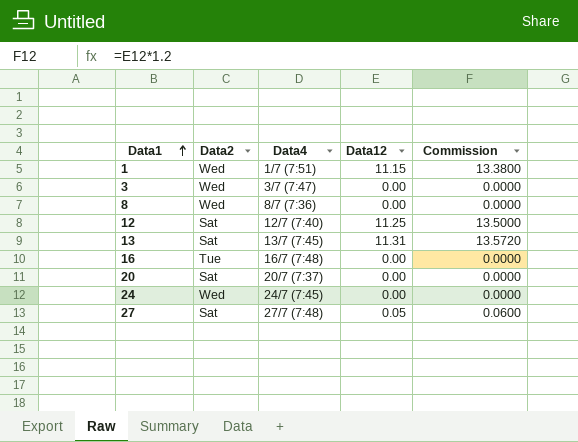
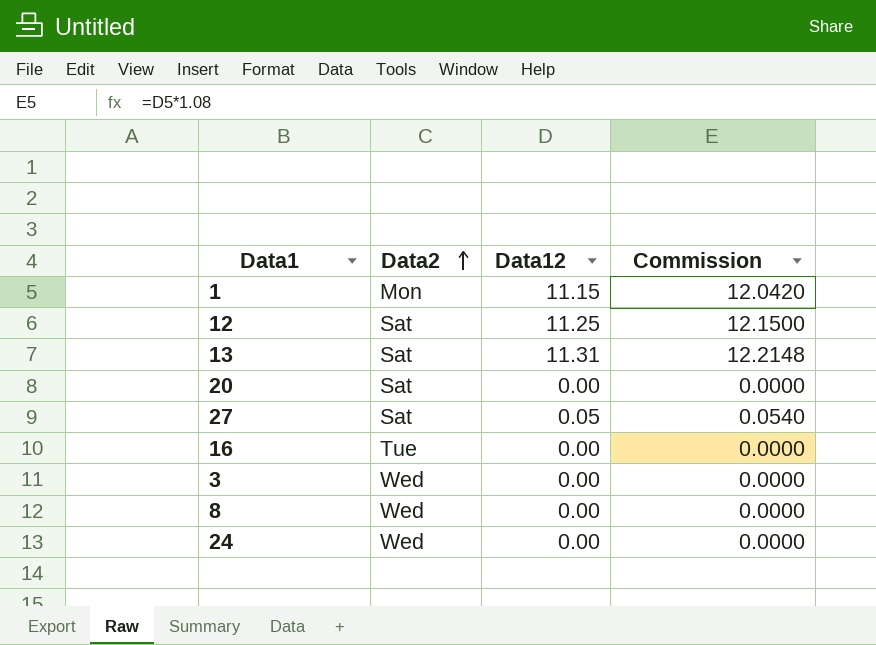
row order: Data1 ascending -> Data2 ascending
column Data4 | position: 3 -> none
column Commission | formula: [Data12] * 1.2 -> [Data12] * 1.08
1 | Data2: Wed -> Mon

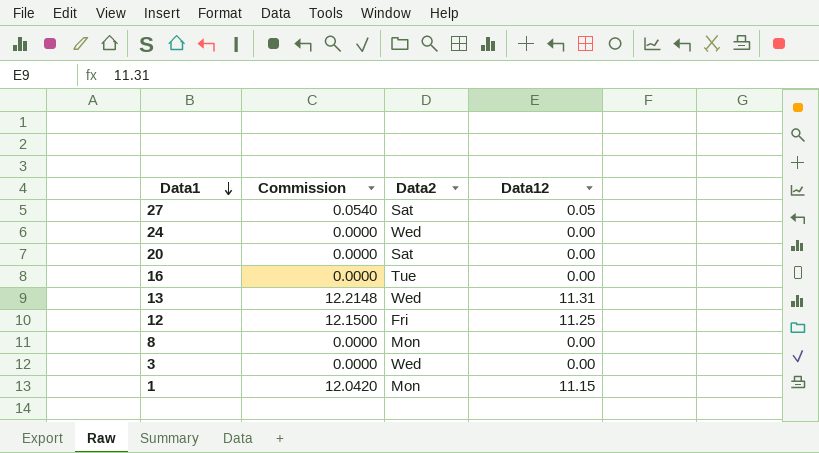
row order: Data2 ascending -> Data1 descending
column Commission | position: 4 -> 2
13 | Data2: Sat -> Wed
12 | Data2: Sat -> Fri
8 | Data2: Wed -> Mon

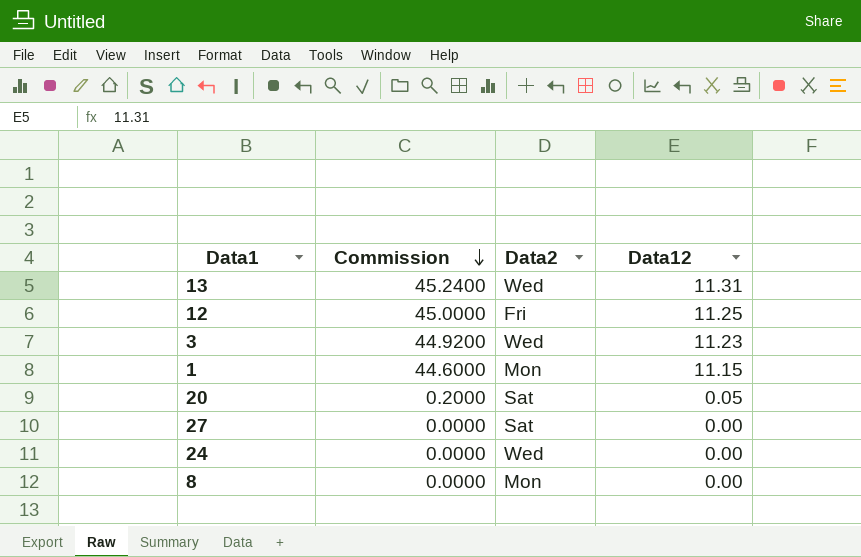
row order: Data1 descending -> Commission descending
column Commission | formula: [Data12] * 1.08 -> [Data12] * 4
row 16: 0.0000 | Tue | 0.00 -> none
3 | Data12: 0.00 -> 11.23
20 | Data12: 0.00 -> 0.05
27 | Data12: 0.05 -> 0.00

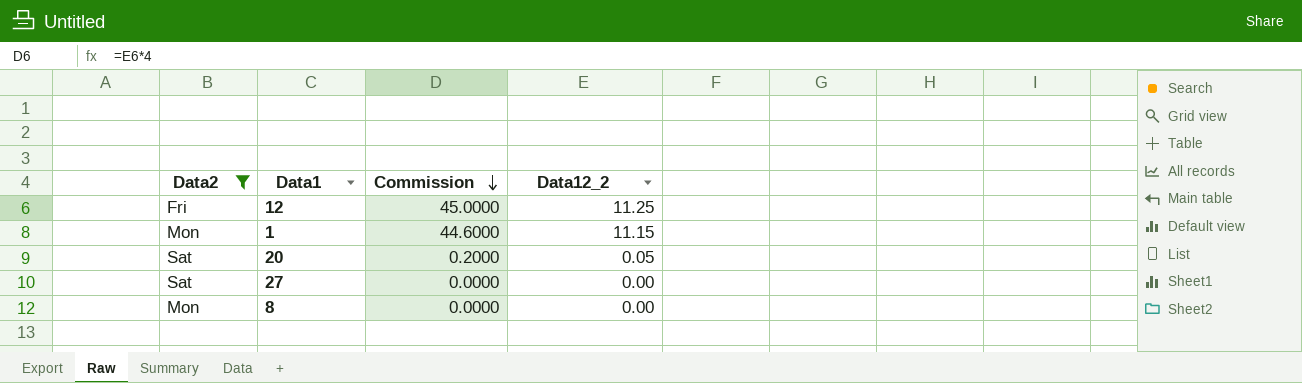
filter: none -> Data2 != Wed
column Data2 | position: 3 -> 1
column name: Data12 -> Data12_2

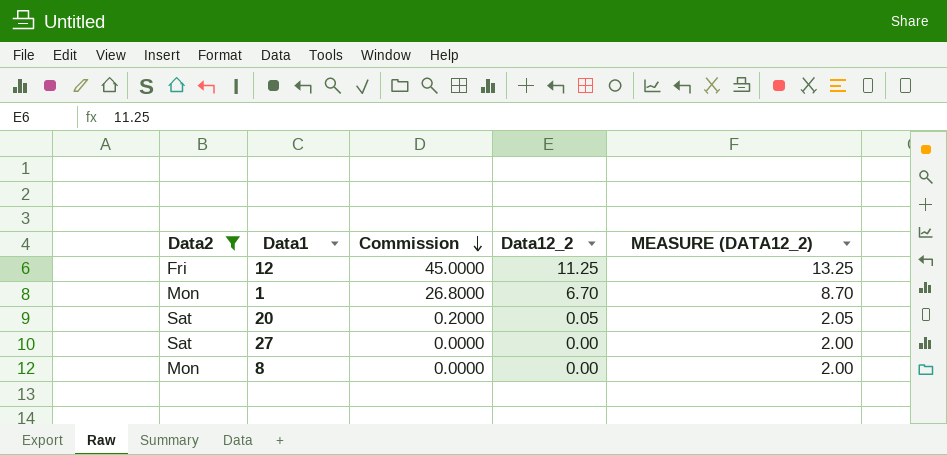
column MEASURE (DATA12_2) | formula: none -> [Data12_2] + 2
1 | Commission: 44.6000 -> 26.8000
1 | Data12_2: 11.15 -> 6.70

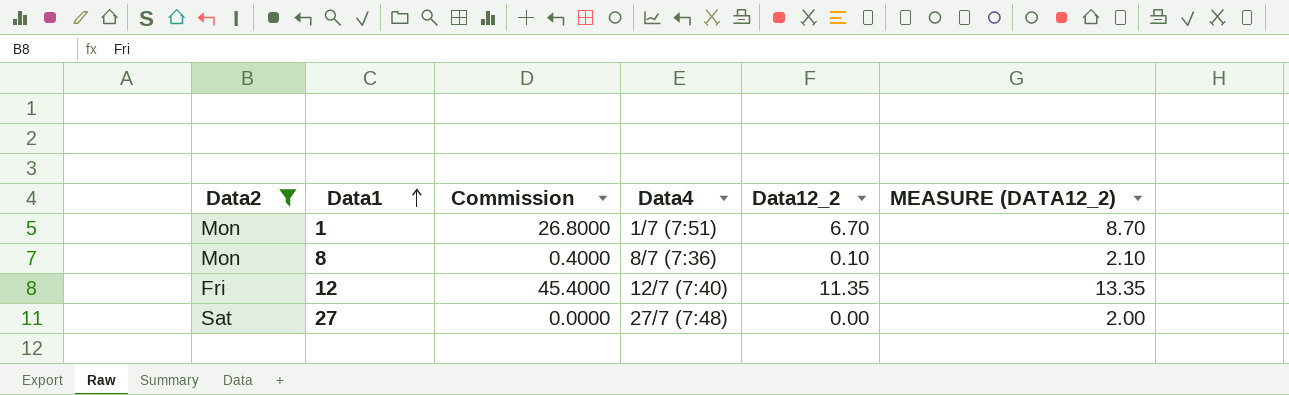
row order: Commission descending -> Data1 ascending
column Data4 | position: none -> 4
row 20: Sat | 0.2000 | 0.05 | 2.05 -> none
8 | Commission: 0.0000 -> 0.4000
8 | Data12_2: 0.00 -> 0.10
8 | MEASURE (DATA12_2): 2.00 -> 2.10
12 | Commission: 45.0000 -> 45.4000
12 | Data12_2: 11.25 -> 11.35
12 | MEASURE (DATA12_2): 13.25 -> 13.35

